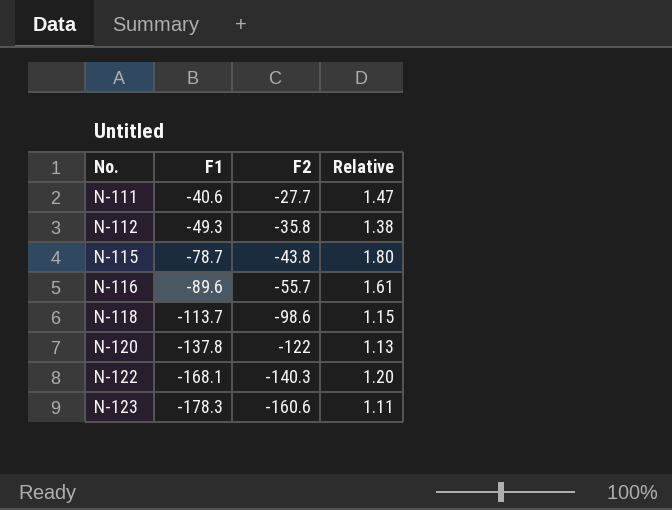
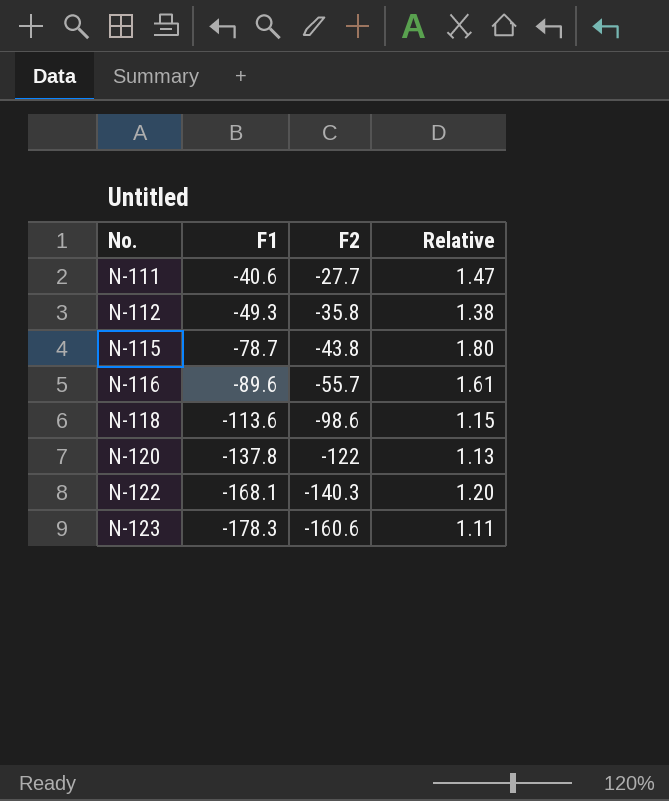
N-118 | F1: -113.7 -> -113.6

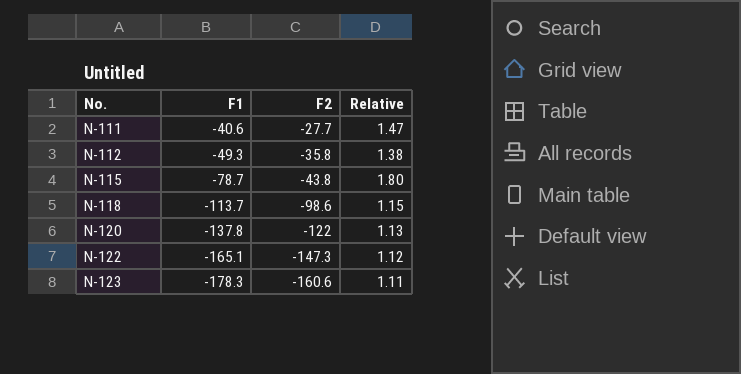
row N-116: -89.6 | -55.7 | 1.61 -> none
N-118 | F1: -113.6 -> -113.7
N-122 | F1: -168.1 -> -165.1
N-122 | F2: -140.3 -> -147.3
N-122 | Relative: 1.20 -> 1.12

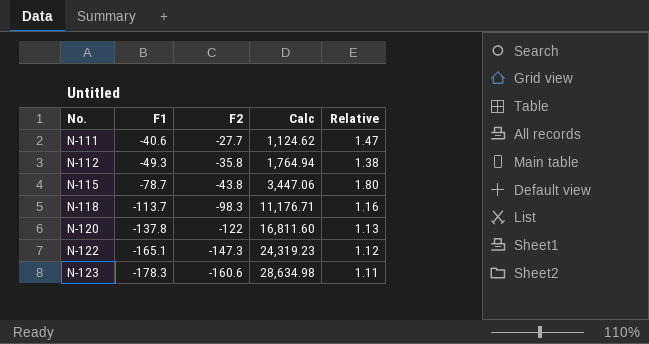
column Calc | formula: none -> [F1] * [F2]
N-118 | F2: -98.6 -> -98.3
N-118 | Relative: 1.15 -> 1.16

